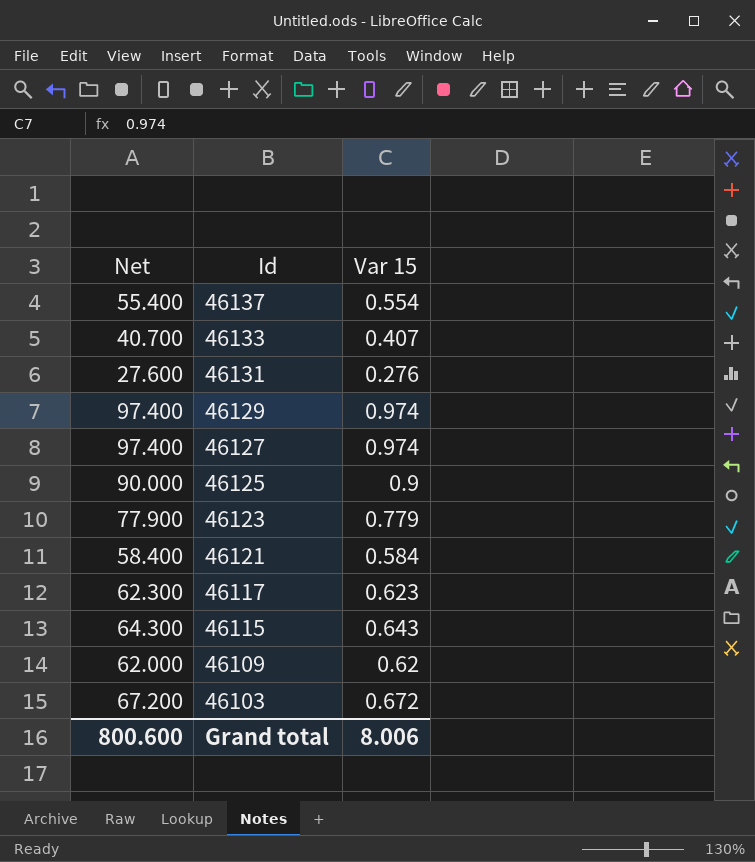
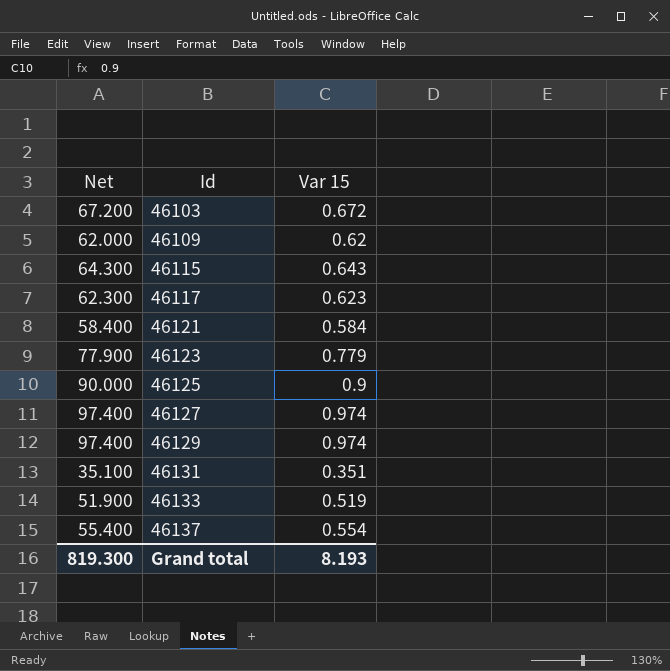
row order: Id descending -> Id ascending
46131 | Net: 27.600 -> 35.100
46131 | Var 15: 0.276 -> 0.351
46133 | Net: 40.700 -> 51.900
46133 | Var 15: 0.407 -> 0.519
Grand total | Net: 800.600 -> 819.300
Grand total | Var 15: 8.006 -> 8.193

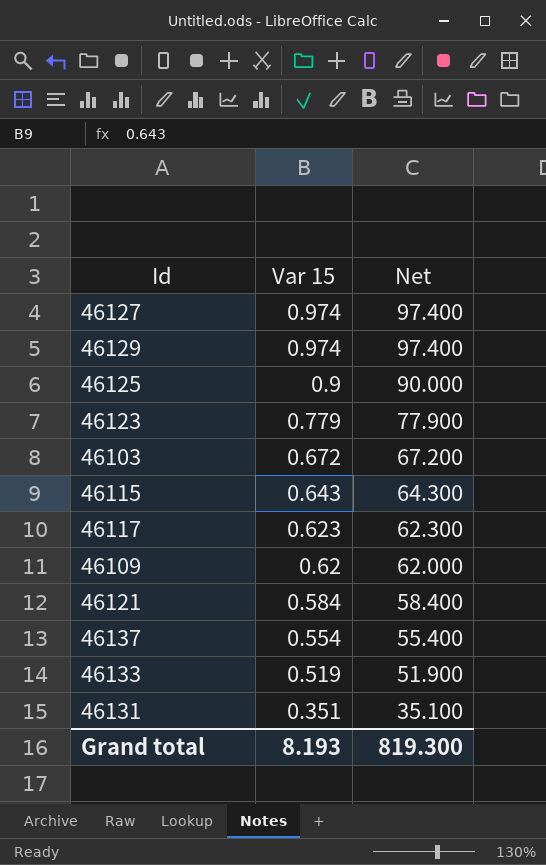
row order: Id ascending -> Var 15 descending
column Net | position: 1 -> 3

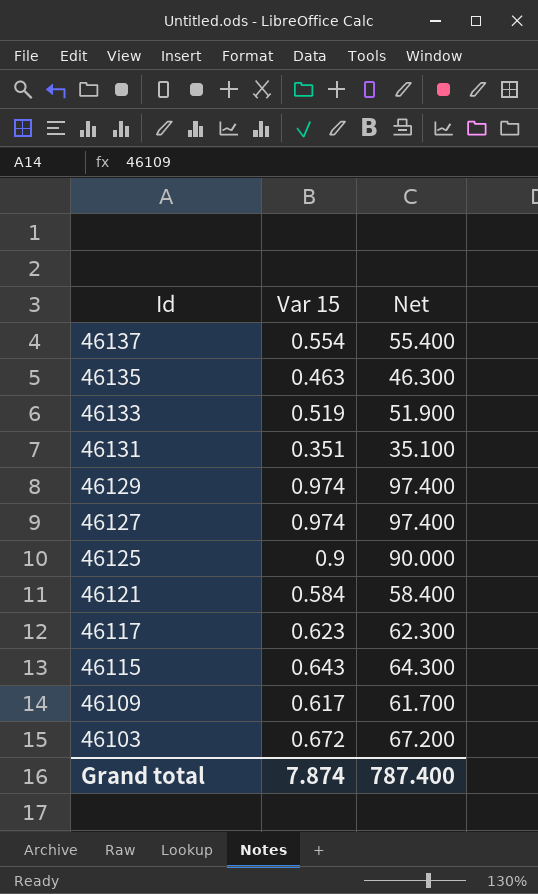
row order: Var 15 descending -> Id descending
row 46123: 0.779 | 77.900 -> none
row 46135: none -> 0.463 | 46.300
46109 | Var 15: 0.62 -> 0.617
46109 | Net: 62.000 -> 61.700
Grand total | Var 15: 8.193 -> 7.874
Grand total | Net: 819.300 -> 787.400

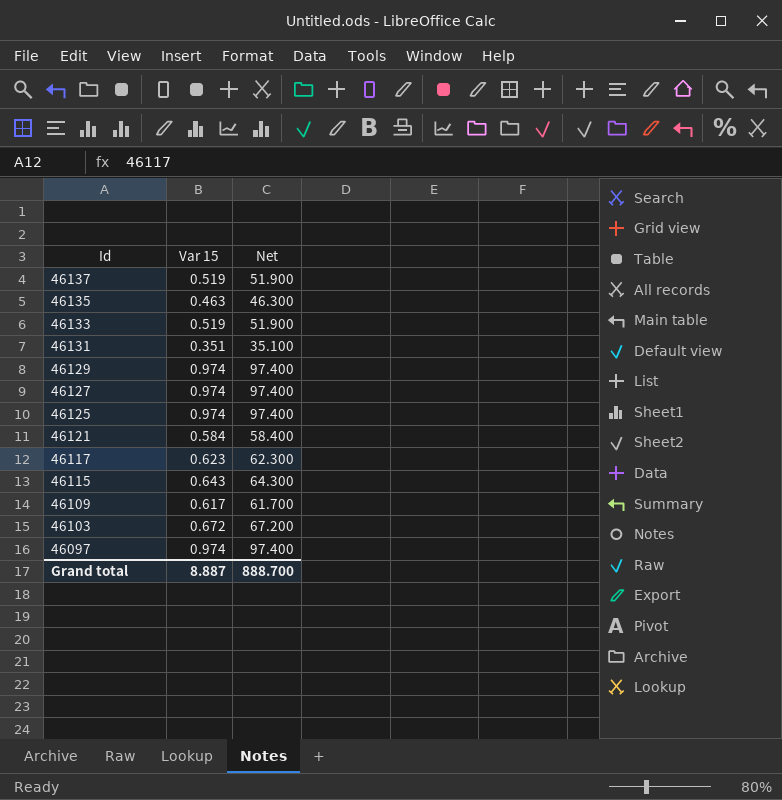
46137 | Var 15: 0.554 -> 0.519
46137 | Net: 55.400 -> 51.900
46125 | Var 15: 0.9 -> 0.974
46125 | Net: 90.000 -> 97.400
row 46097: none -> 0.974 | 97.400
Grand total | Var 15: 7.874 -> 8.887
Grand total | Net: 787.400 -> 888.700

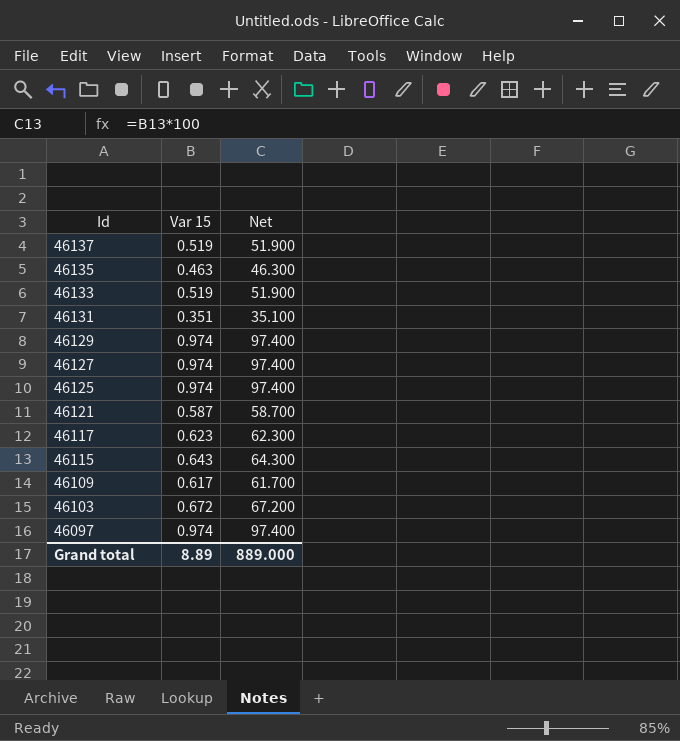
46121 | Var 15: 0.584 -> 0.587
46121 | Net: 58.400 -> 58.700
Grand total | Var 15: 8.887 -> 8.89
Grand total | Net: 888.700 -> 889.000

